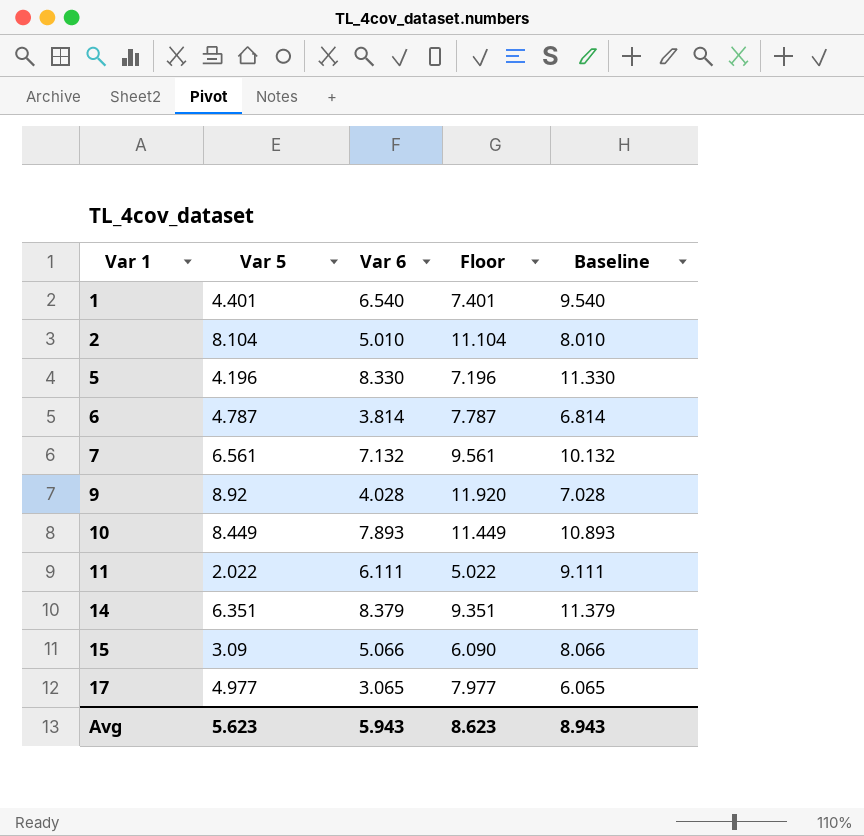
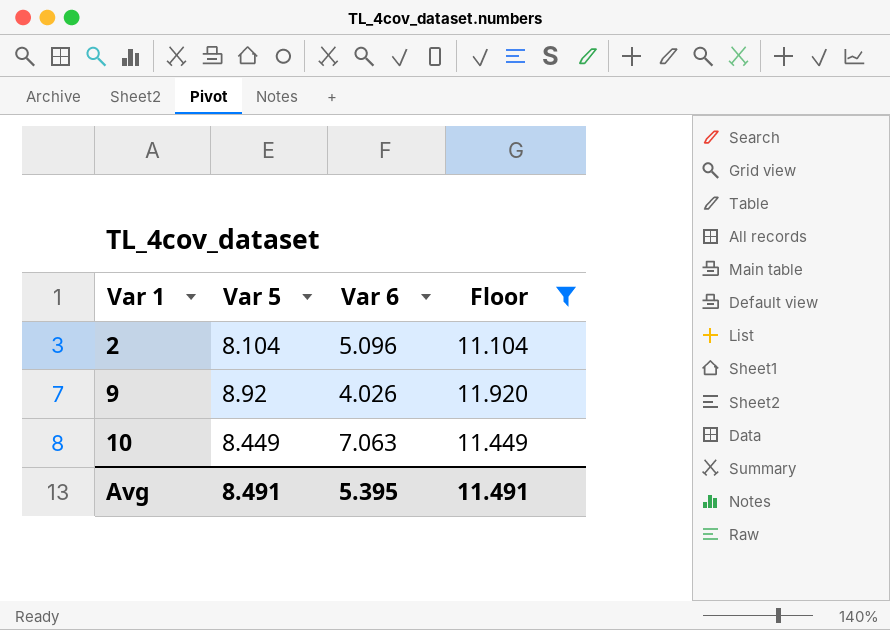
filter: none -> Floor >= 11.104
column Baseline | formula: [Var 6] + 3 -> none
2 | Var 6: 5.010 -> 5.096
9 | Var 6: 4.028 -> 4.026
10 | Var 6: 7.893 -> 7.063
Avg | Var 5: 5.623 -> 8.491
Avg | Var 6: 5.943 -> 5.395
Avg | Floor: 8.623 -> 11.491

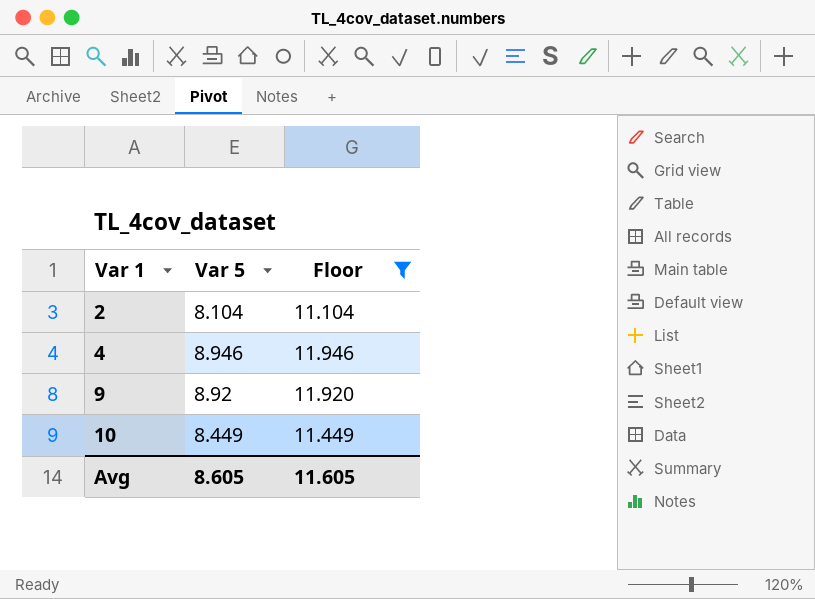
column Var 6 | position: 3 -> none
row 4: none -> 8.946 | 11.946
Avg | Var 5: 8.491 -> 8.605
Avg | Floor: 11.491 -> 11.605

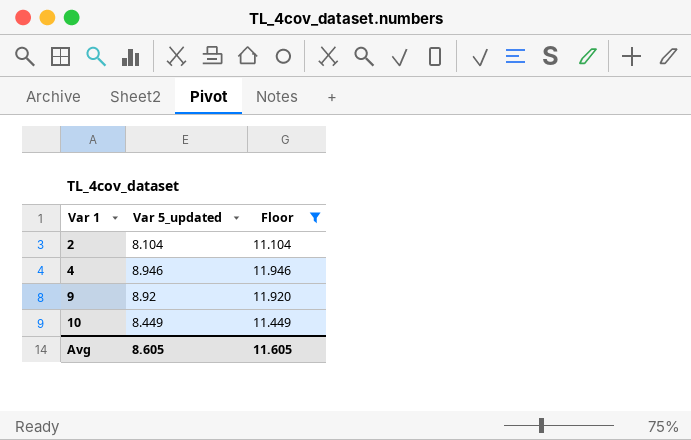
column name: Var 5 -> Var 5_updated

